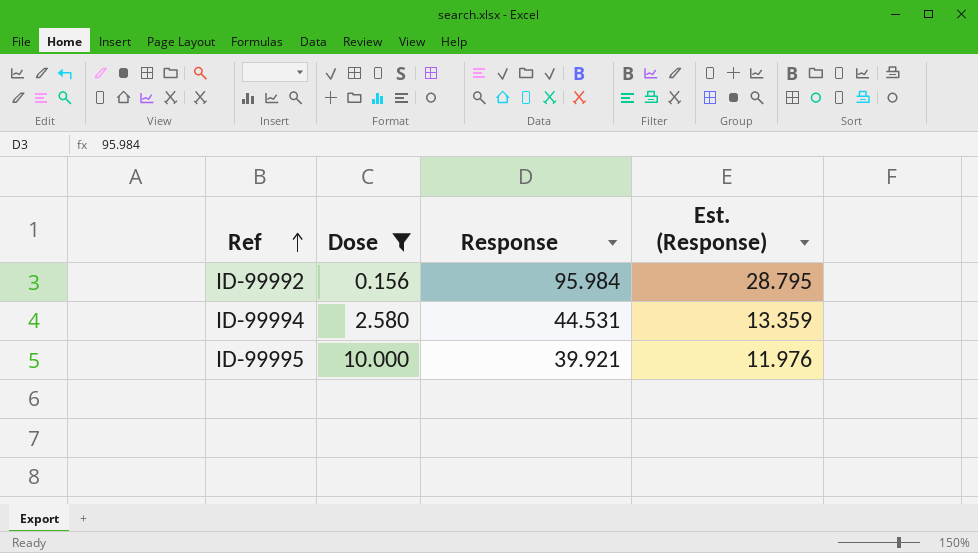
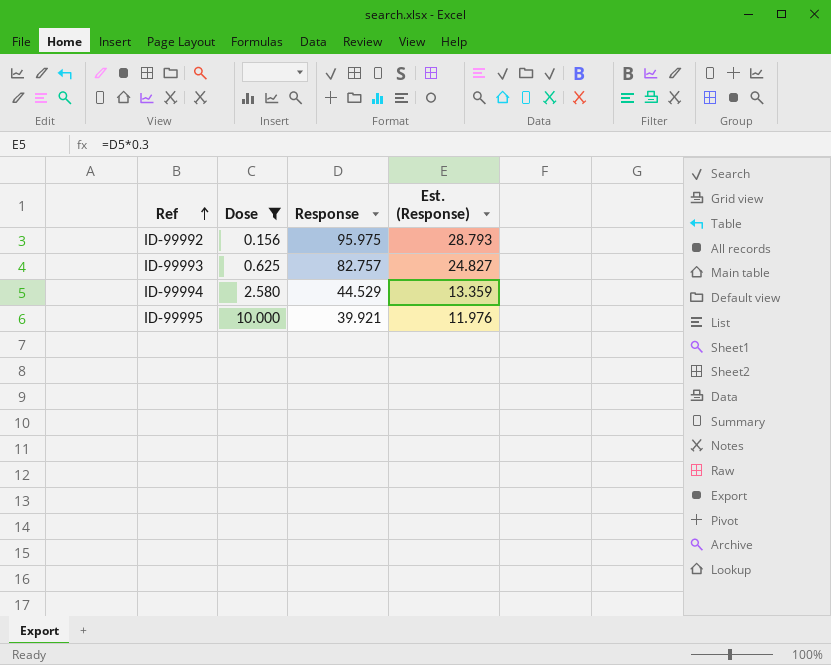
ID-99992 | Response: 95.984 -> 95.975
ID-99992 | Est. (Response): 28.795 -> 28.793
row ID-99993: none -> 0.625 | 82.757 | 24.827
ID-99994 | Response: 44.531 -> 44.529

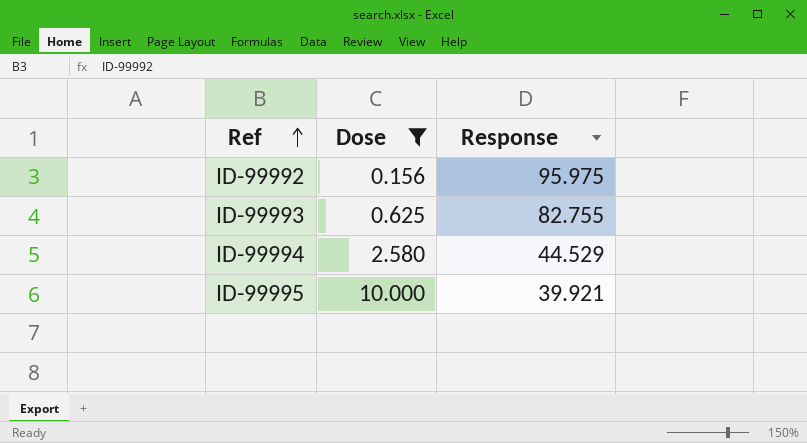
column Est. (Response) | formula: [Response] * 0.3 -> none
ID-99993 | Response: 82.757 -> 82.755

